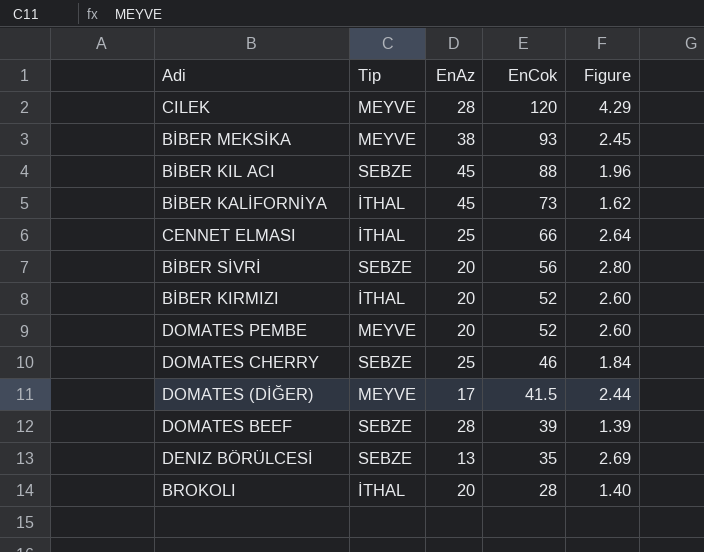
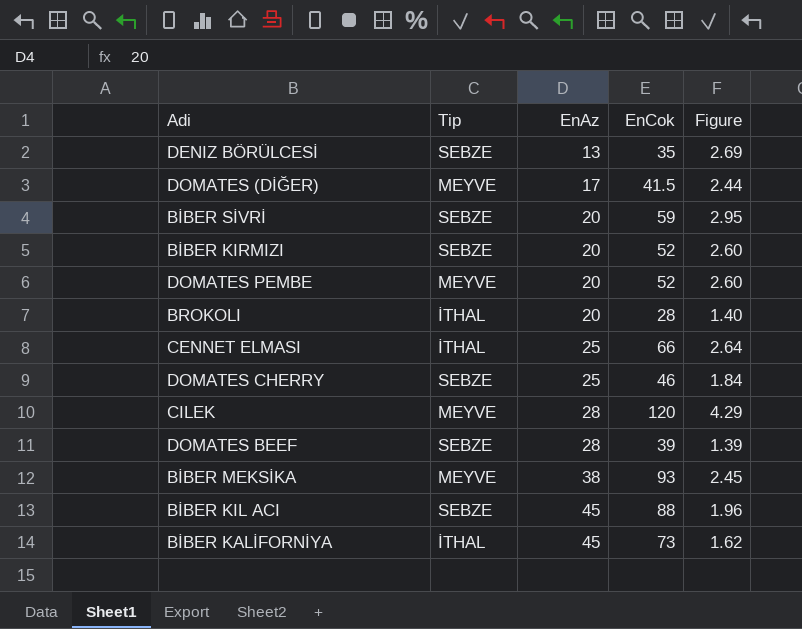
row order: EnCok descending -> EnAz ascending
BİBER SİVRİ | EnCok: 56 -> 59
BİBER SİVRİ | Figure: 2.80 -> 2.95
BİBER KIRMIZI | Tip: İTHAL -> SEBZE

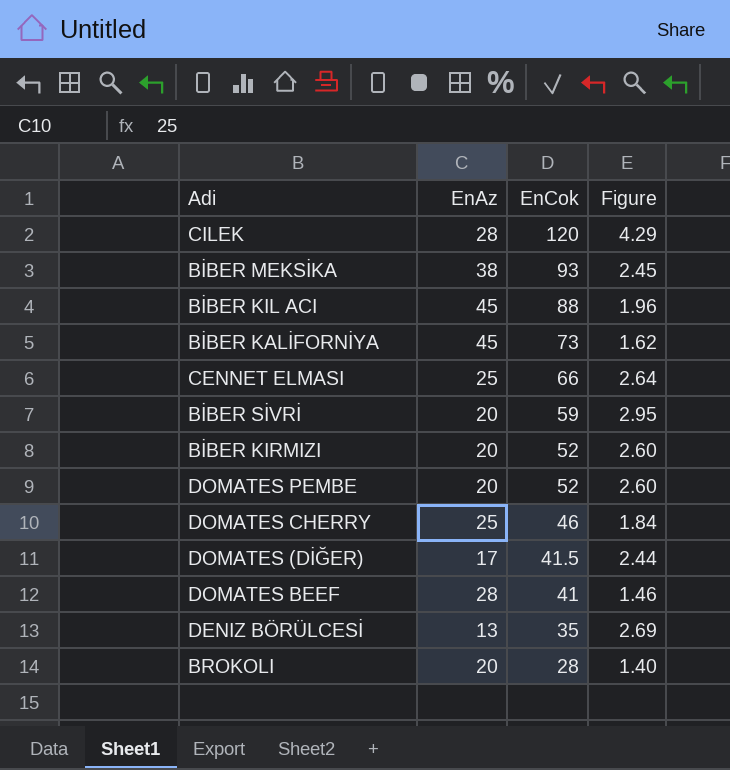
row order: EnAz ascending -> EnCok descending
column Tip | position: 2 -> none
DOMATES BEEF | EnCok: 39 -> 41
DOMATES BEEF | Figure: 1.39 -> 1.46

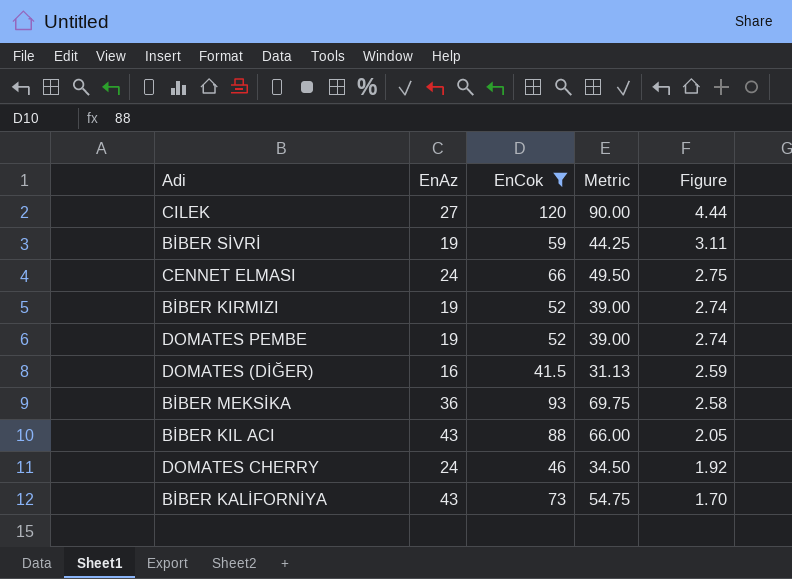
filter: none -> EnCok >= 41.5
row order: EnCok descending -> Figure descending
column Metric | formula: none -> [EnCok] * 0.75
CILEK | EnAz: 28 -> 27
CILEK | Figure: 4.29 -> 4.44
BİBER SİVRİ | EnAz: 20 -> 19
BİBER SİVRİ | Figure: 2.95 -> 3.11
CENNET ELMASI | EnAz: 25 -> 24
CENNET ELMASI | Figure: 2.64 -> 2.75
BİBER KIRMIZI | EnAz: 20 -> 19
BİBER KIRMIZI | Figure: 2.60 -> 2.74
DOMATES PEMBE | EnAz: 20 -> 19
DOMATES PEMBE | Figure: 2.60 -> 2.74
DOMATES (DİĞER) | EnAz: 17 -> 16
DOMATES (DİĞER) | Figure: 2.44 -> 2.59
BİBER MEKSİKA | EnAz: 38 -> 36
BİBER MEKSİKA | Figure: 2.45 -> 2.58
BİBER KIL ACI | EnAz: 45 -> 43
BİBER KIL ACI | Figure: 1.96 -> 2.05
DOMATES CHERRY | EnAz: 25 -> 24
DOMATES CHERRY | Figure: 1.84 -> 1.92
BİBER KALİFORNİYA | EnAz: 45 -> 43
BİBER KALİFORNİYA | Figure: 1.62 -> 1.70

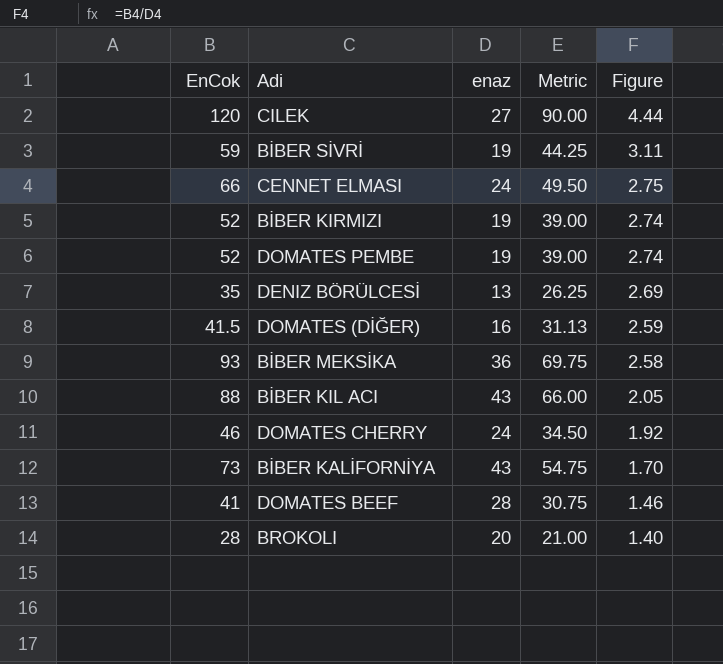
filter: EnCok >= 41.5 -> none
column EnCok | position: 3 -> 1
column name: EnAz -> enaz

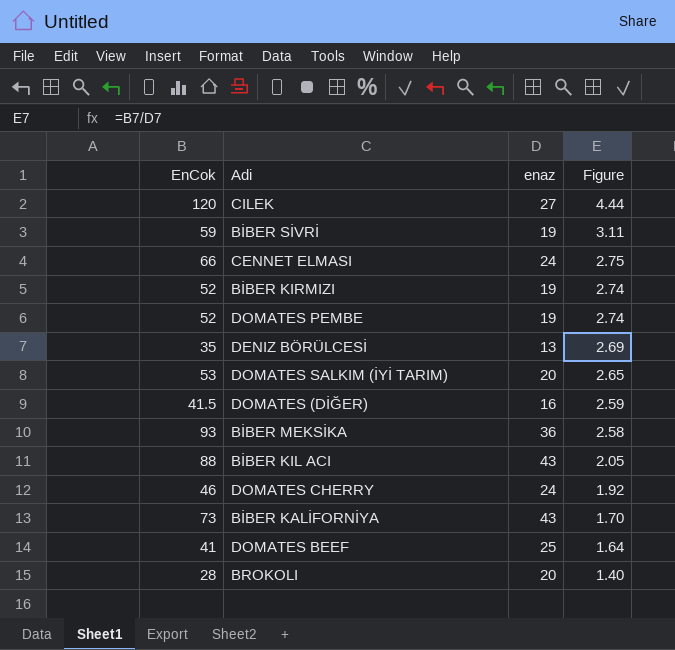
column Metric | formula: [EnCok] * 0.75 -> none
row DOMATES SALKIM (İYİ TARIM): none -> 53 | 20 | 2.65
DOMATES BEEF | enaz: 28 -> 25
DOMATES BEEF | Figure: 1.46 -> 1.64

